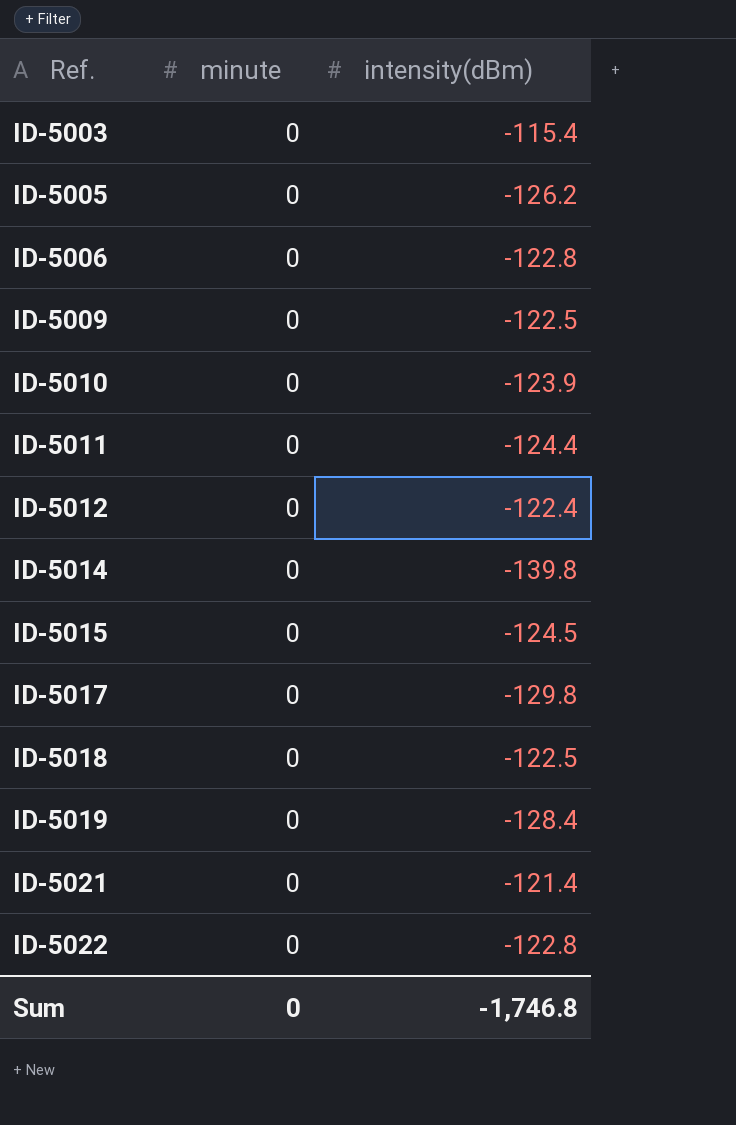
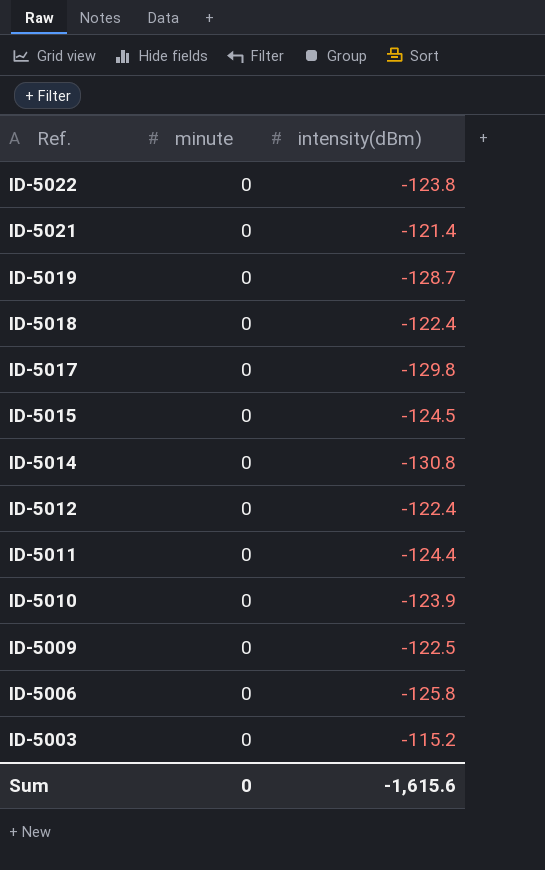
row order: Ref. ascending -> Ref. descending
row ID-5005: 0 | -126.2 -> none
ID-5022 | intensity(dBm): -122.8 -> -123.8
ID-5019 | intensity(dBm): -128.4 -> -128.7
ID-5018 | intensity(dBm): -122.5 -> -122.4
ID-5014 | intensity(dBm): -139.8 -> -130.8
ID-5006 | intensity(dBm): -122.8 -> -125.8
ID-5003 | intensity(dBm): -115.4 -> -115.2
Sum | intensity(dBm): -1,746.8 -> -1,615.6

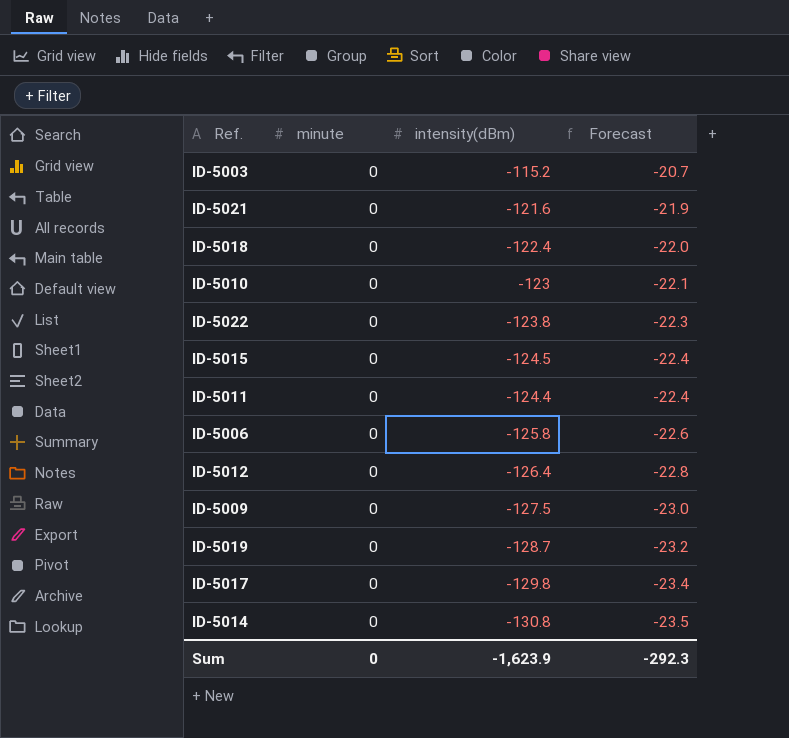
row order: Ref. descending -> Forecast descending
column Forecast | formula: none -> [intensity(dBm)] * 0.18
ID-5021 | intensity(dBm): -121.4 -> -121.6
ID-5010 | intensity(dBm): -123.9 -> -123
ID-5012 | intensity(dBm): -122.4 -> -126.4
ID-5009 | intensity(dBm): -122.5 -> -127.5
Sum | intensity(dBm): -1,615.6 -> -1,623.9

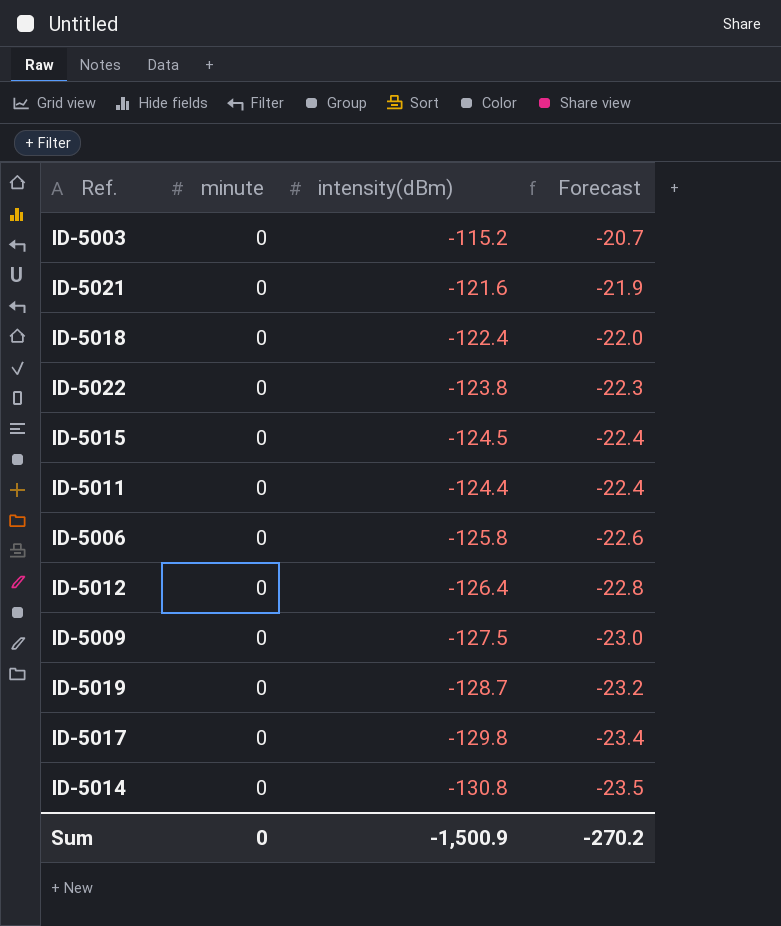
row ID-5010: 0 | -123 | -22.1 -> none
Sum | intensity(dBm): -1,623.9 -> -1,500.9
Sum | Forecast: -292.3 -> -270.2

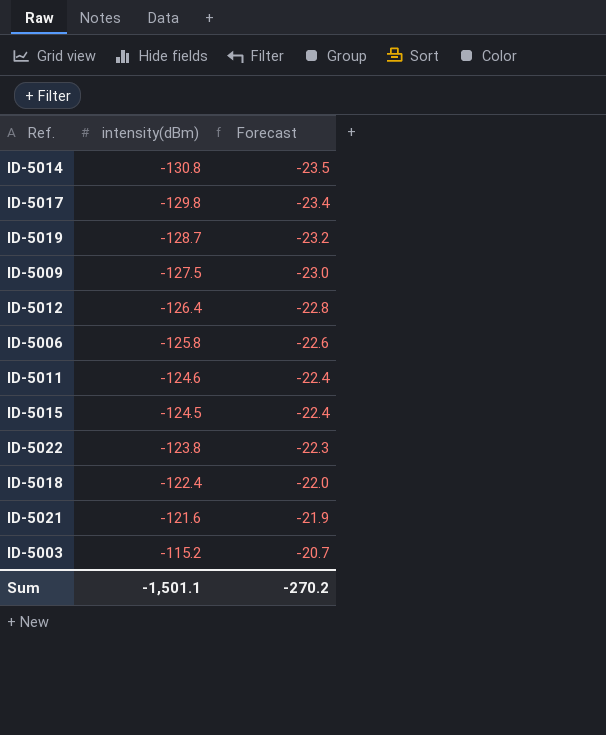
row order: Forecast descending -> intensity(dBm) ascending
column minute | position: 2 -> none
ID-5011 | intensity(dBm): -124.4 -> -124.6
Sum | intensity(dBm): -1,500.9 -> -1,501.1

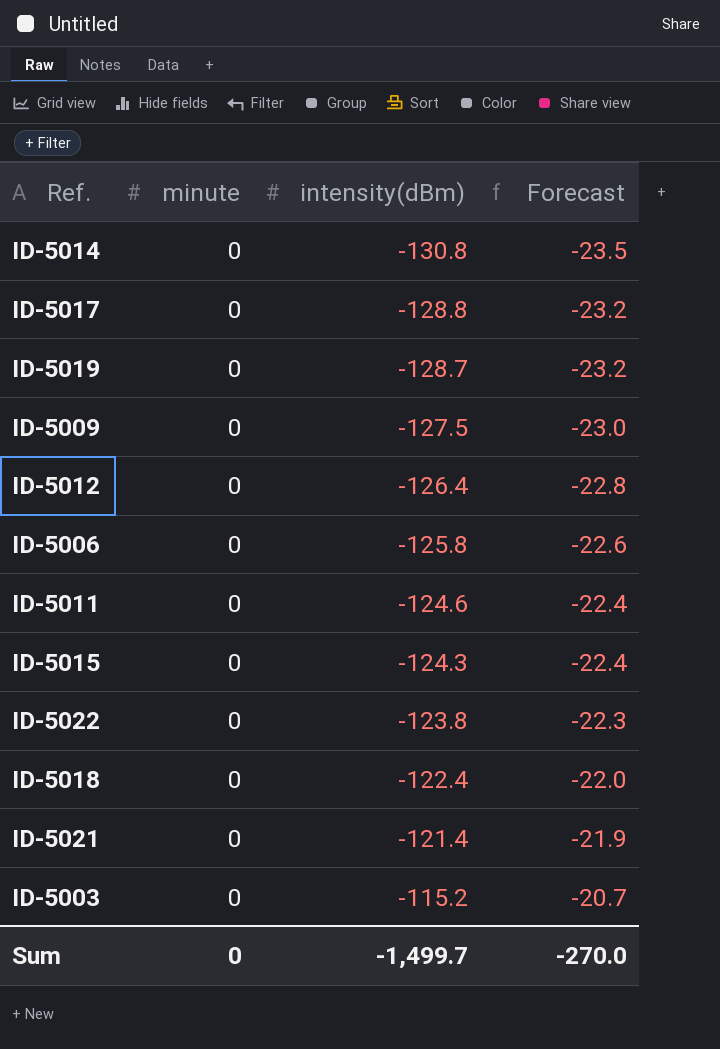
column minute | position: none -> 2
ID-5017 | intensity(dBm): -129.8 -> -128.8
ID-5017 | Forecast: -23.4 -> -23.2
ID-5015 | intensity(dBm): -124.5 -> -124.3
ID-5021 | intensity(dBm): -121.6 -> -121.4
Sum | intensity(dBm): -1,501.1 -> -1,499.7
Sum | Forecast: -270.2 -> -270.0

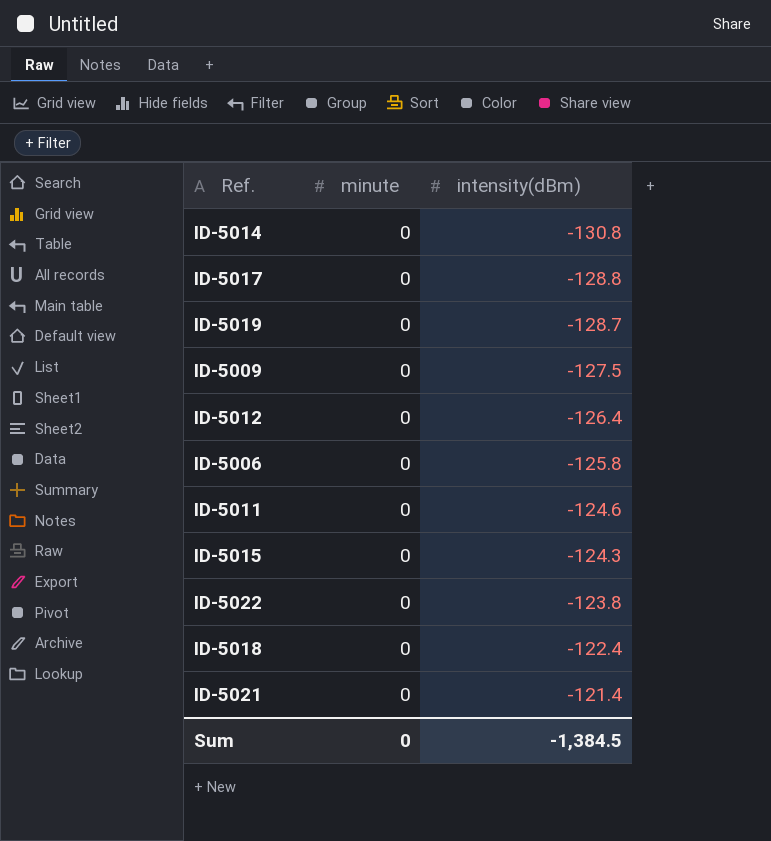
column Forecast | formula: [intensity(dBm)] * 0.18 -> none
row ID-5003: 0 | -115.2 | -20.7 -> none
Sum | intensity(dBm): -1,499.7 -> -1,384.5

